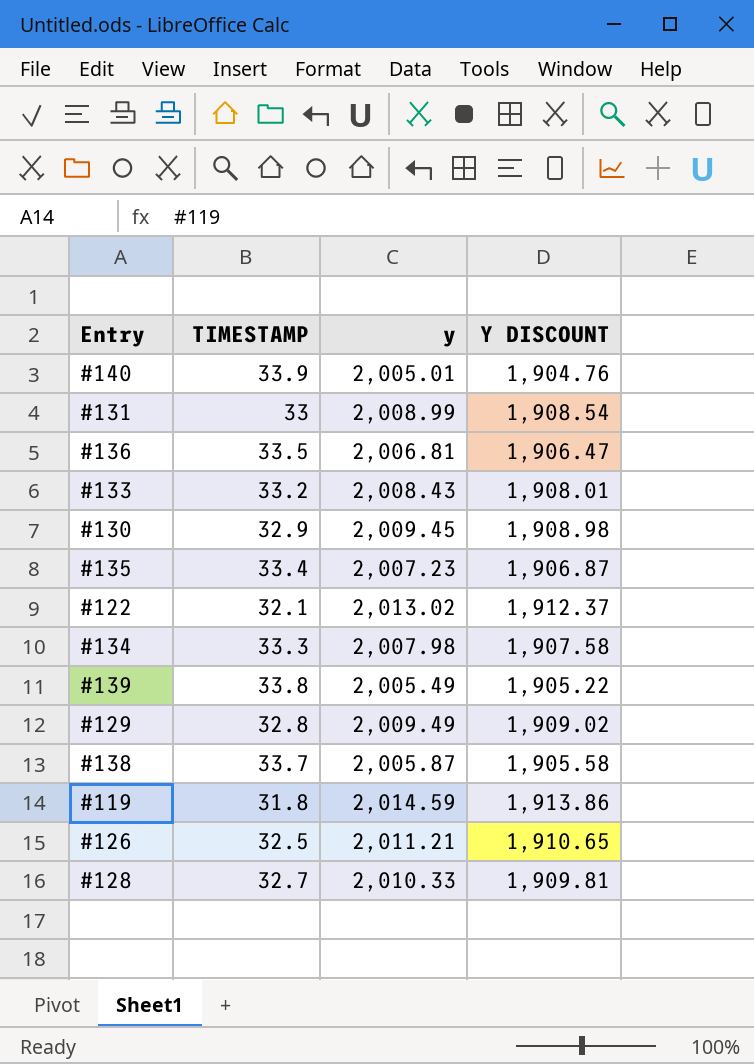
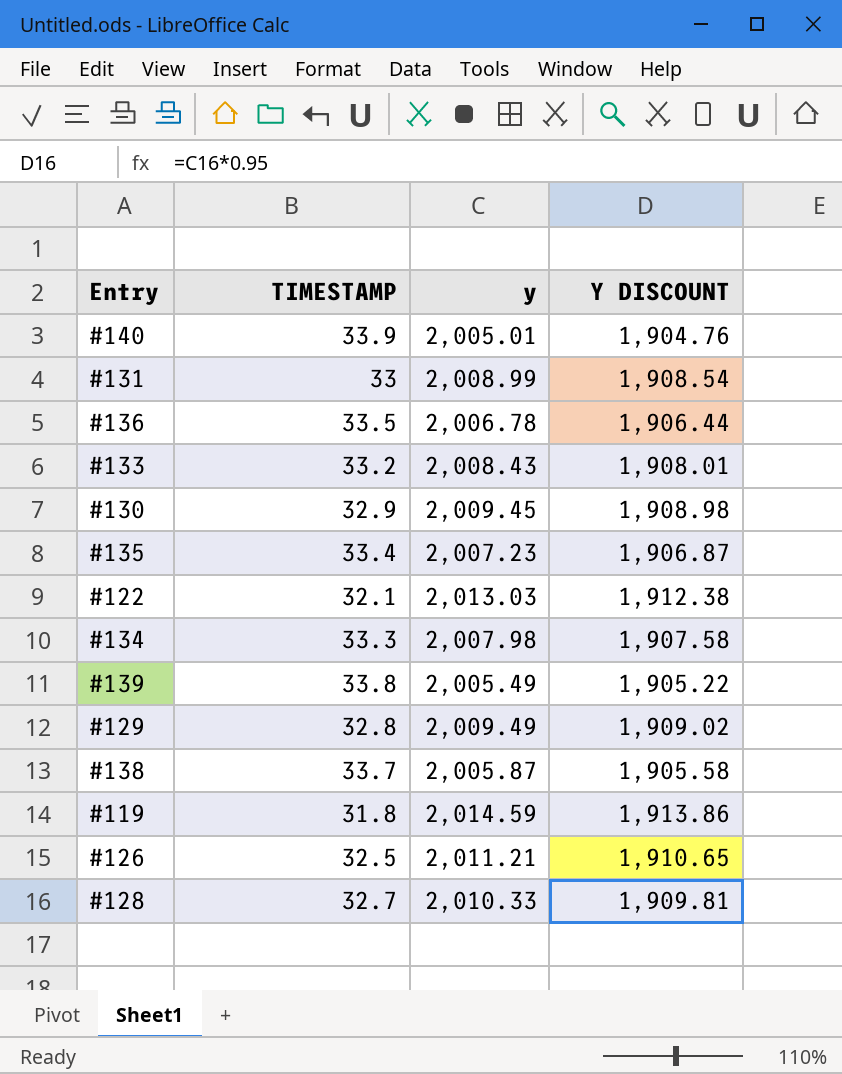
#136 | y: 2,006.81 -> 2,006.78
#136 | Y DISCOUNT: 1,906.47 -> 1,906.44
#122 | y: 2,013.02 -> 2,013.03
#122 | Y DISCOUNT: 1,912.37 -> 1,912.38

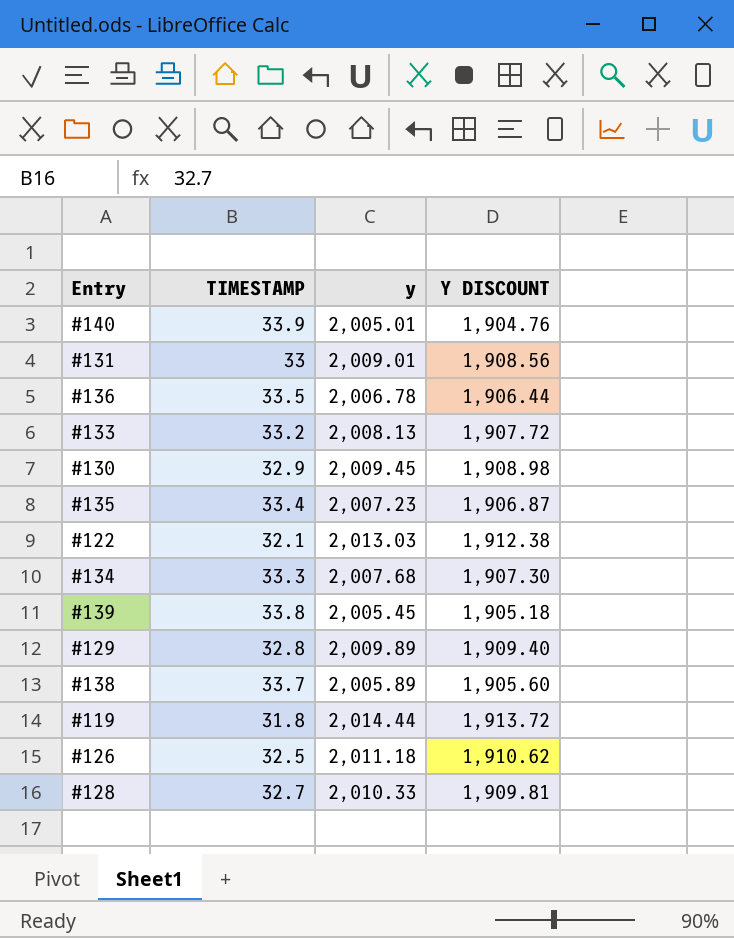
#131 | y: 2,008.99 -> 2,009.01
#131 | Y DISCOUNT: 1,908.54 -> 1,908.56
#133 | y: 2,008.43 -> 2,008.13
#133 | Y DISCOUNT: 1,908.01 -> 1,907.72
#134 | y: 2,007.98 -> 2,007.68
#134 | Y DISCOUNT: 1,907.58 -> 1,907.30
#139 | y: 2,005.49 -> 2,005.45
#139 | Y DISCOUNT: 1,905.22 -> 1,905.18
#129 | y: 2,009.49 -> 2,009.89
#129 | Y DISCOUNT: 1,909.02 -> 1,909.40
#138 | y: 2,005.87 -> 2,005.89
#138 | Y DISCOUNT: 1,905.58 -> 1,905.60
#119 | y: 2,014.59 -> 2,014.44
#119 | Y DISCOUNT: 1,913.86 -> 1,913.72
#126 | y: 2,011.21 -> 2,011.18
#126 | Y DISCOUNT: 1,910.65 -> 1,910.62

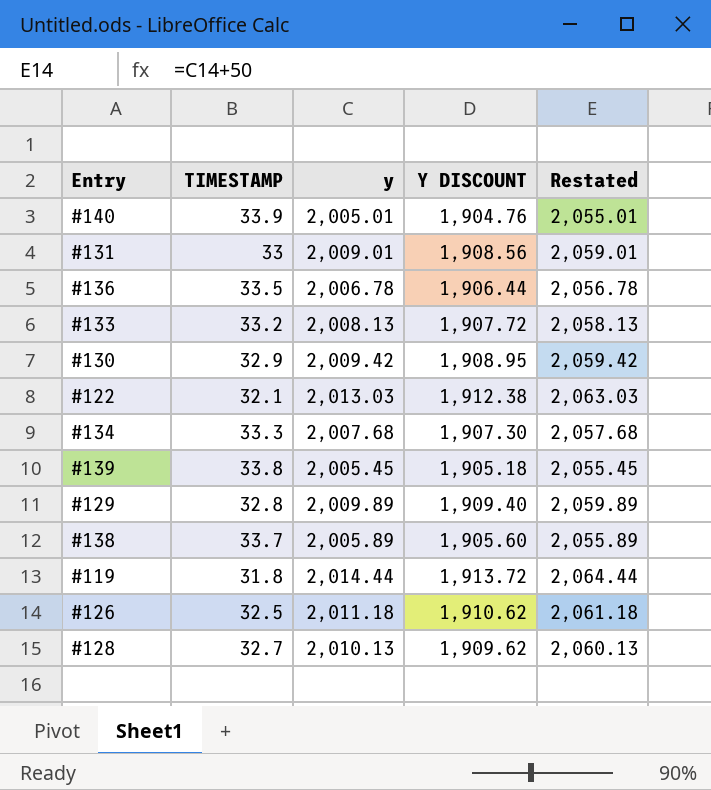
column Restated | formula: none -> [y] + 50
row #135: 33.4 | 2,007.23 | 1,906.87 -> none
#130 | y: 2,009.45 -> 2,009.42
#130 | Y DISCOUNT: 1,908.98 -> 1,908.95
#128 | y: 2,010.33 -> 2,010.13
#128 | Y DISCOUNT: 1,909.81 -> 1,909.62

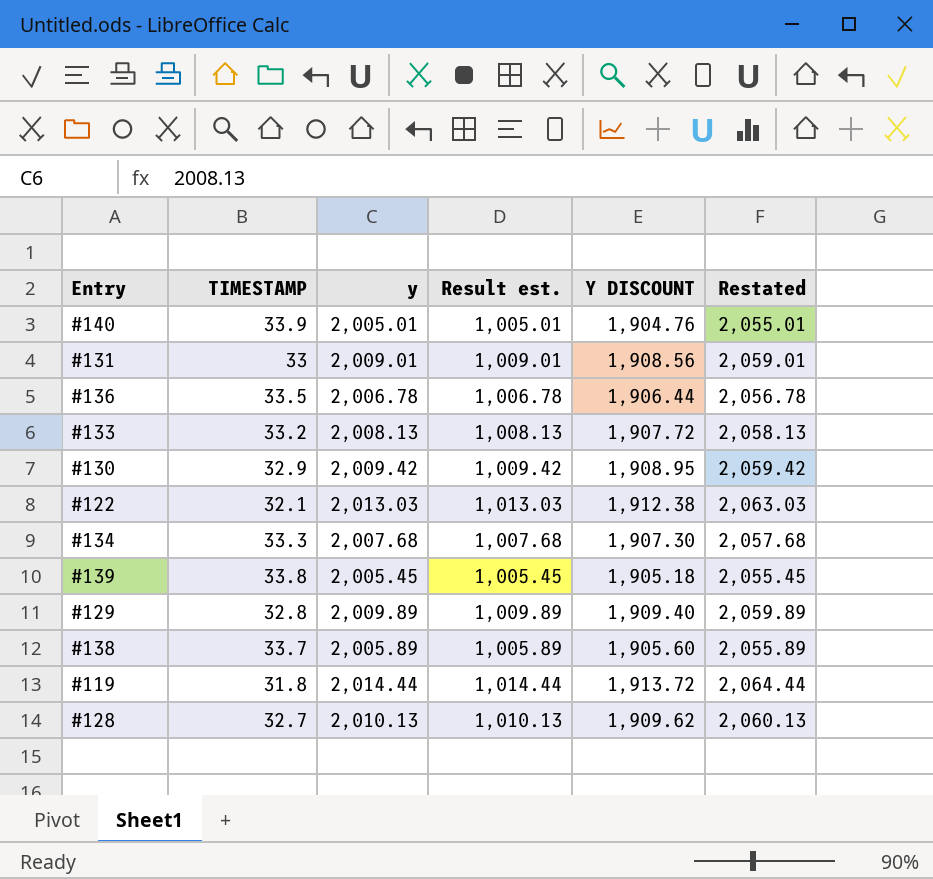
column Result est. | formula: none -> [y] - 1000
row #126: 32.5 | 2,011.18 | 1,910.62 | 2,061.18 -> none

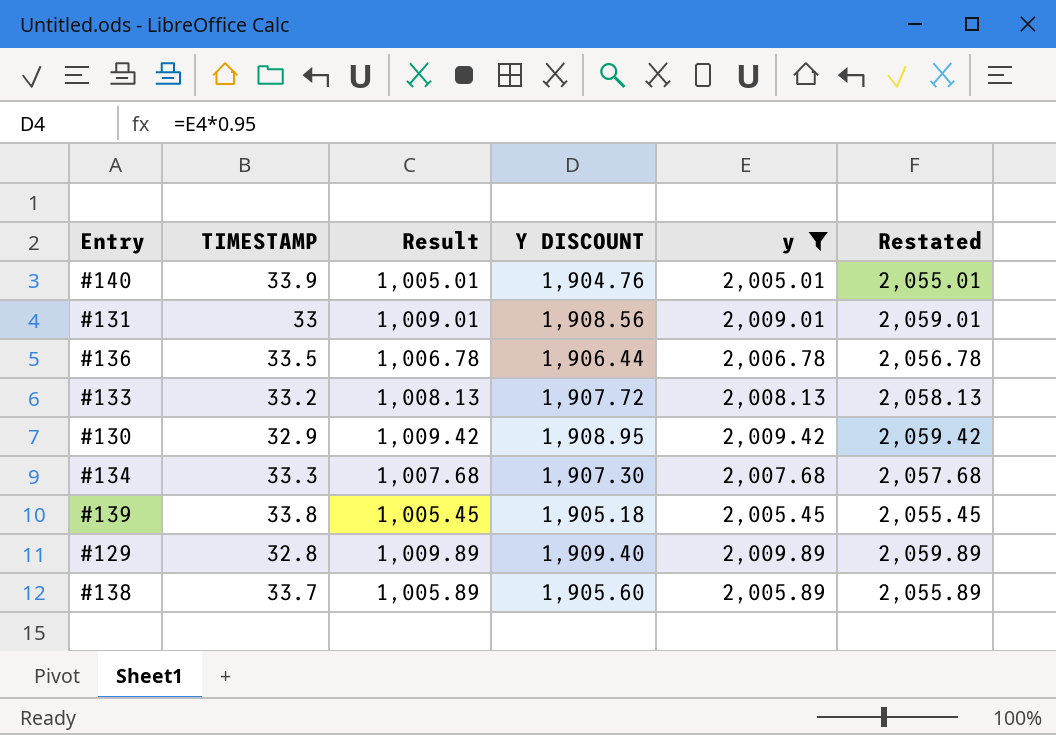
filter: none -> y <= 2,009.89
column name: Result est. -> Result
column y | position: 3 -> 5

